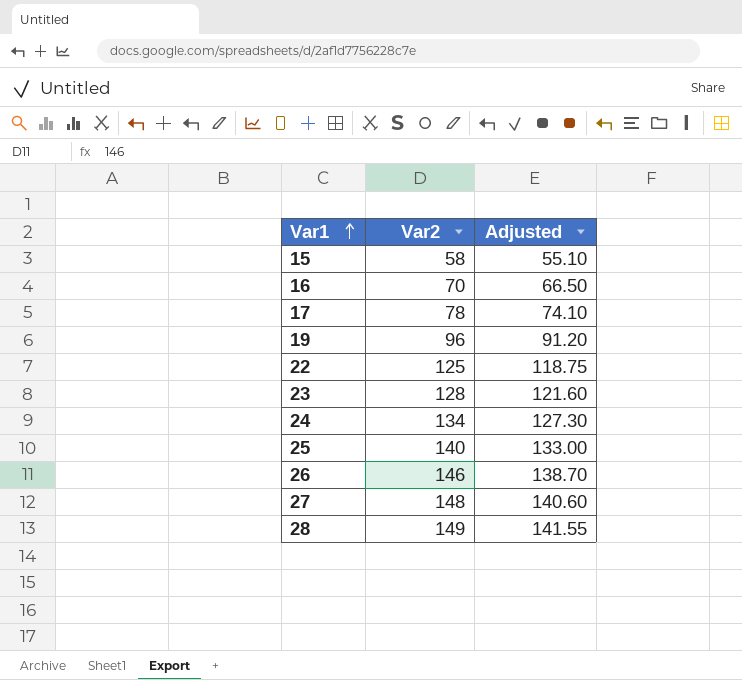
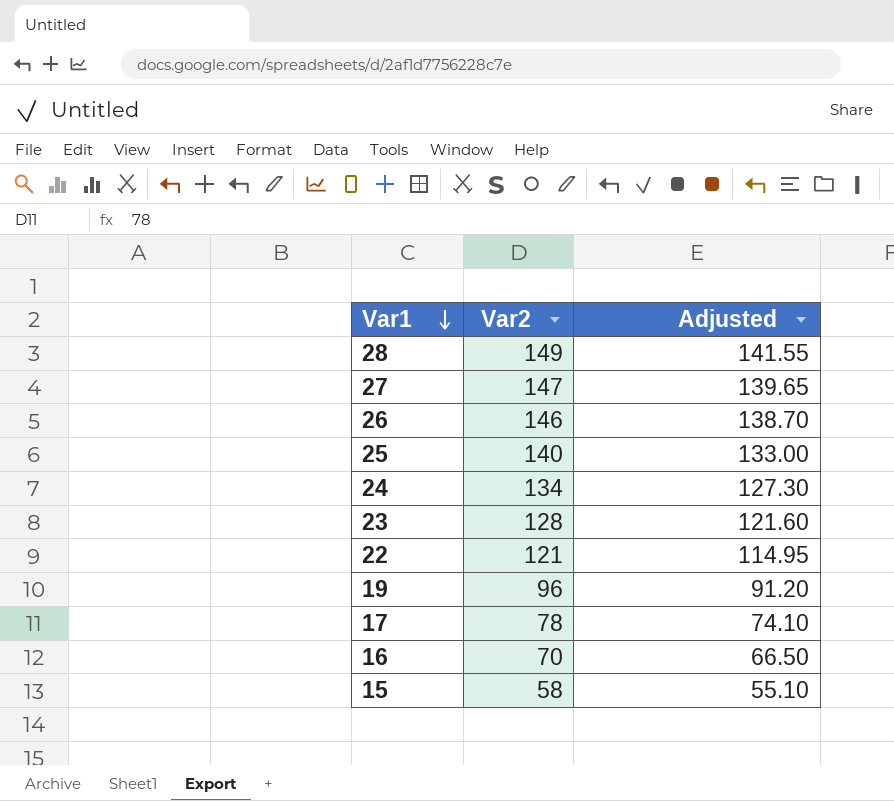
row order: Var1 ascending -> Var1 descending
27 | Var2: 148 -> 147
27 | Adjusted: 140.60 -> 139.65
22 | Var2: 125 -> 121
22 | Adjusted: 118.75 -> 114.95

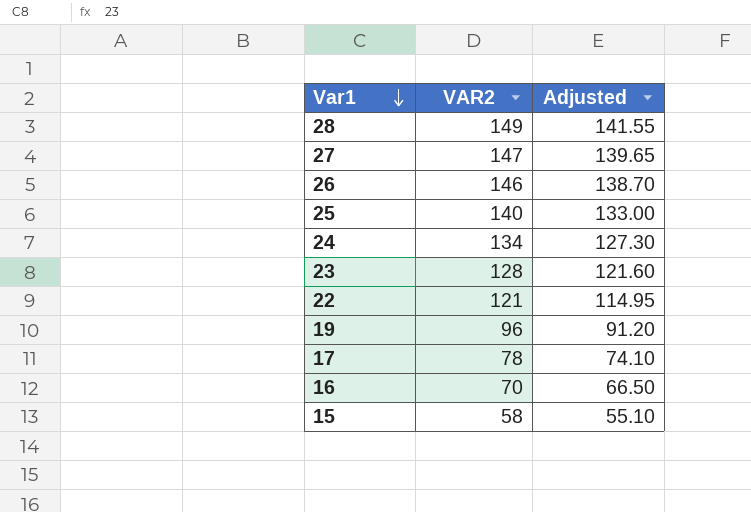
column name: Var2 -> VAR2

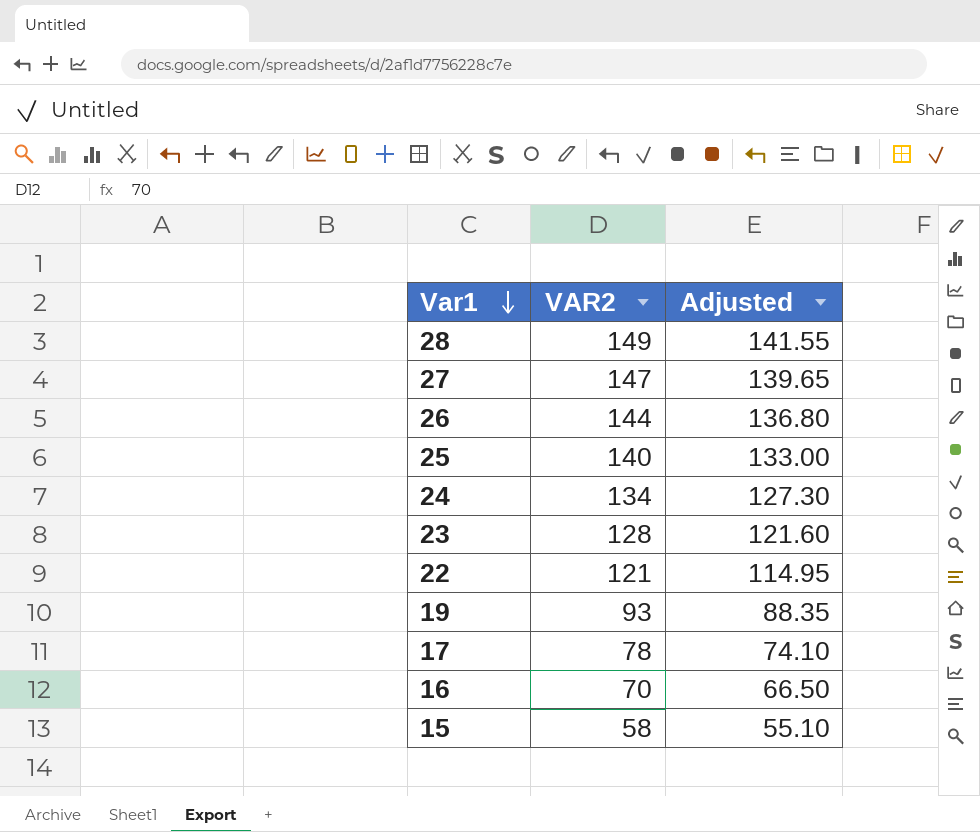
26 | VAR2: 146 -> 144
26 | Adjusted: 138.70 -> 136.80
19 | VAR2: 96 -> 93
19 | Adjusted: 91.20 -> 88.35

